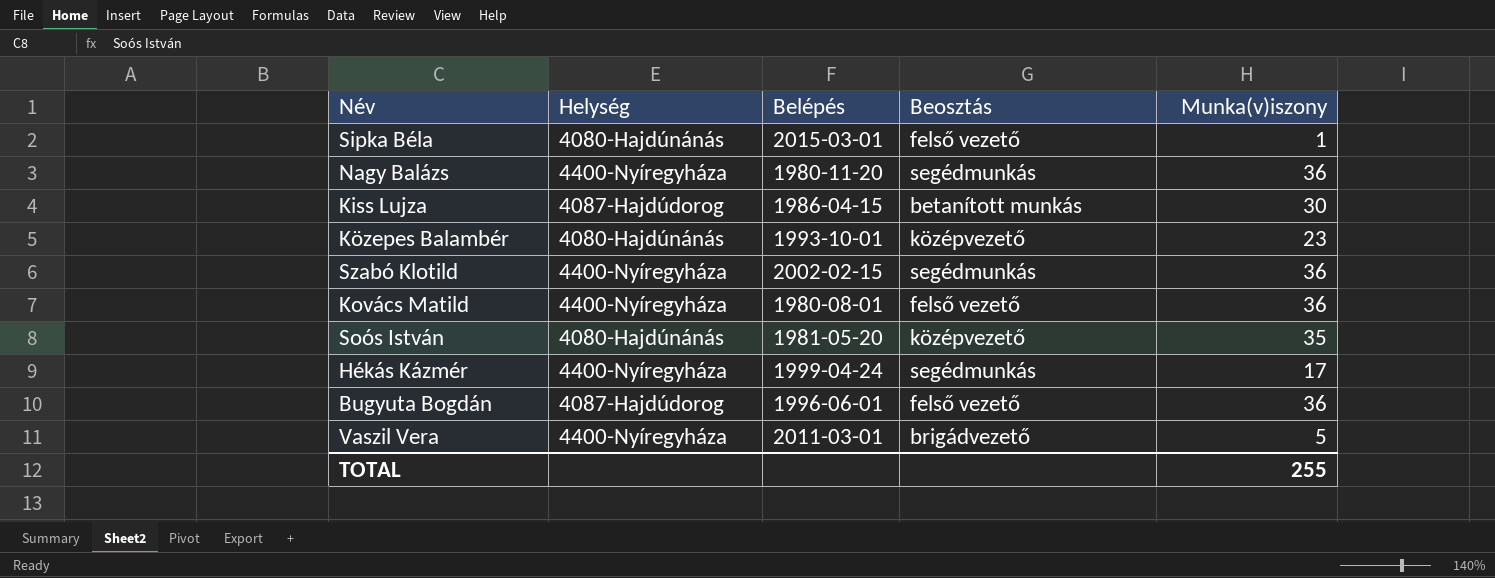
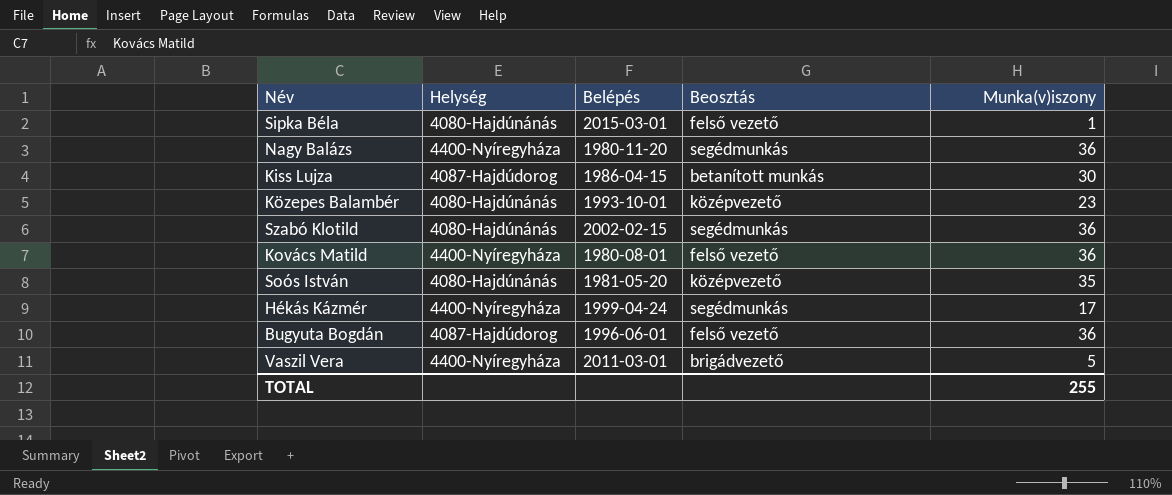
Szabó Klotild | Helység: 4400-Nyíregyháza -> 4080-Hajdúnánás

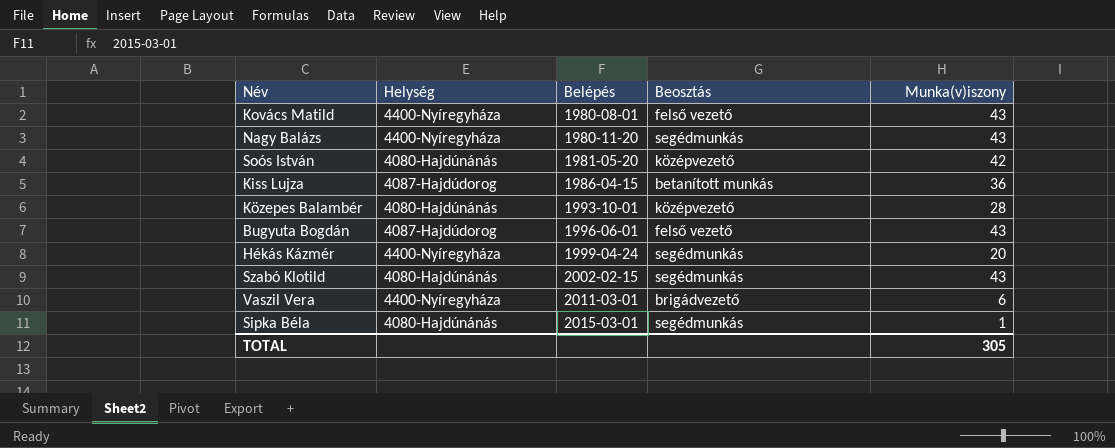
row order: none -> Belépés ascending
Kovács Matild | Munka(v)iszony: 36 -> 43
Nagy Balázs | Munka(v)iszony: 36 -> 43
Soós István | Munka(v)iszony: 35 -> 42
Kiss Lujza | Munka(v)iszony: 30 -> 36
Közepes Balambér | Munka(v)iszony: 23 -> 28
Bugyuta Bogdán | Munka(v)iszony: 36 -> 43
Hékás Kázmér | Munka(v)iszony: 17 -> 20
Szabó Klotild | Munka(v)iszony: 36 -> 43
Vaszil Vera | Munka(v)iszony: 5 -> 6
Sipka Béla | Beosztás: felső vezető -> segédmunkás
TOTAL | Munka(v)iszony: 255 -> 305

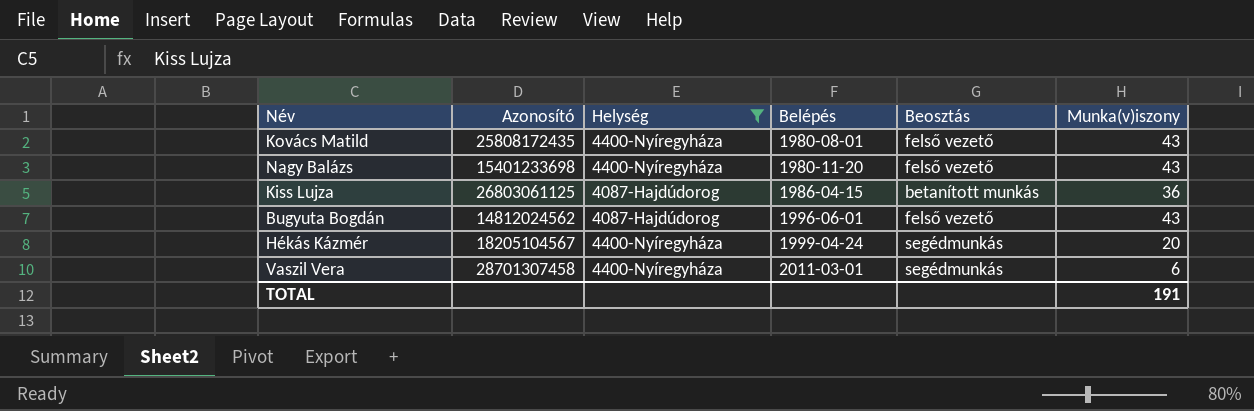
filter: none -> Helység != 4080-Hajdúnánás
column Azonosító | position: none -> 2
Nagy Balázs | Beosztás: segédmunkás -> felső vezető
Vaszil Vera | Beosztás: brigádvezető -> segédmunkás
TOTAL | Munka(v)iszony: 305 -> 191

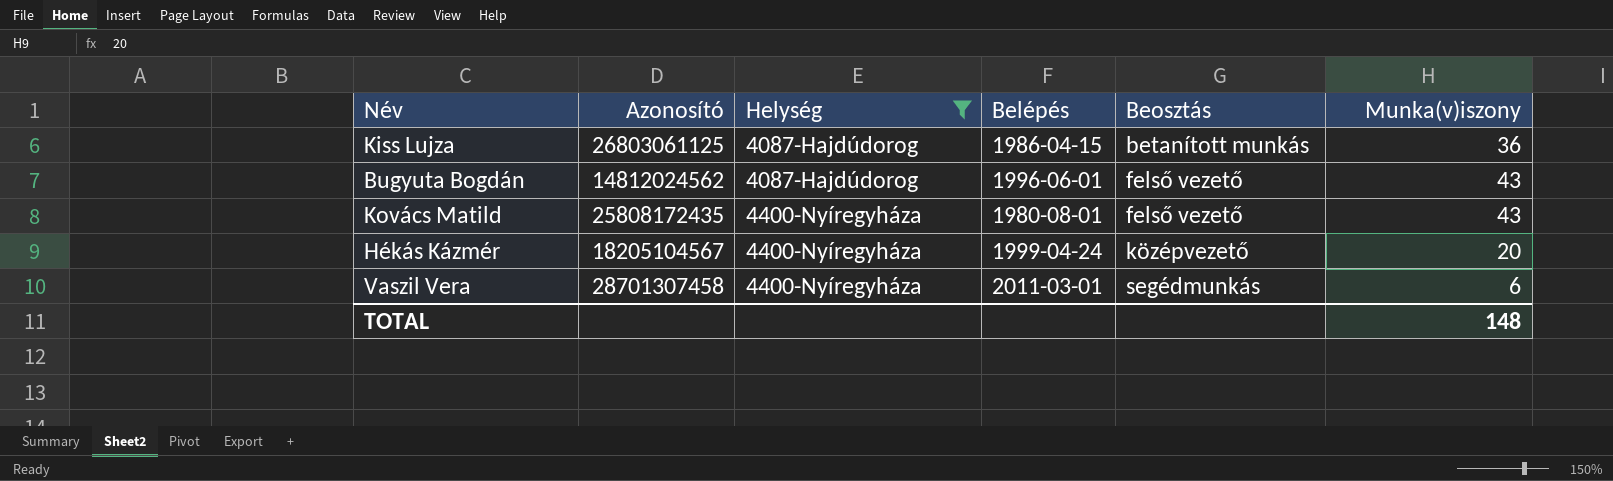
row order: Belépés ascending -> Helység ascending
row Nagy Balázs: 15401233698 | 4400-Nyíregyháza | 1980-11-20 | felső vezető | 43 -> none
Hékás Kázmér | Beosztás: segédmunkás -> középvezető
TOTAL | Munka(v)iszony: 191 -> 148

